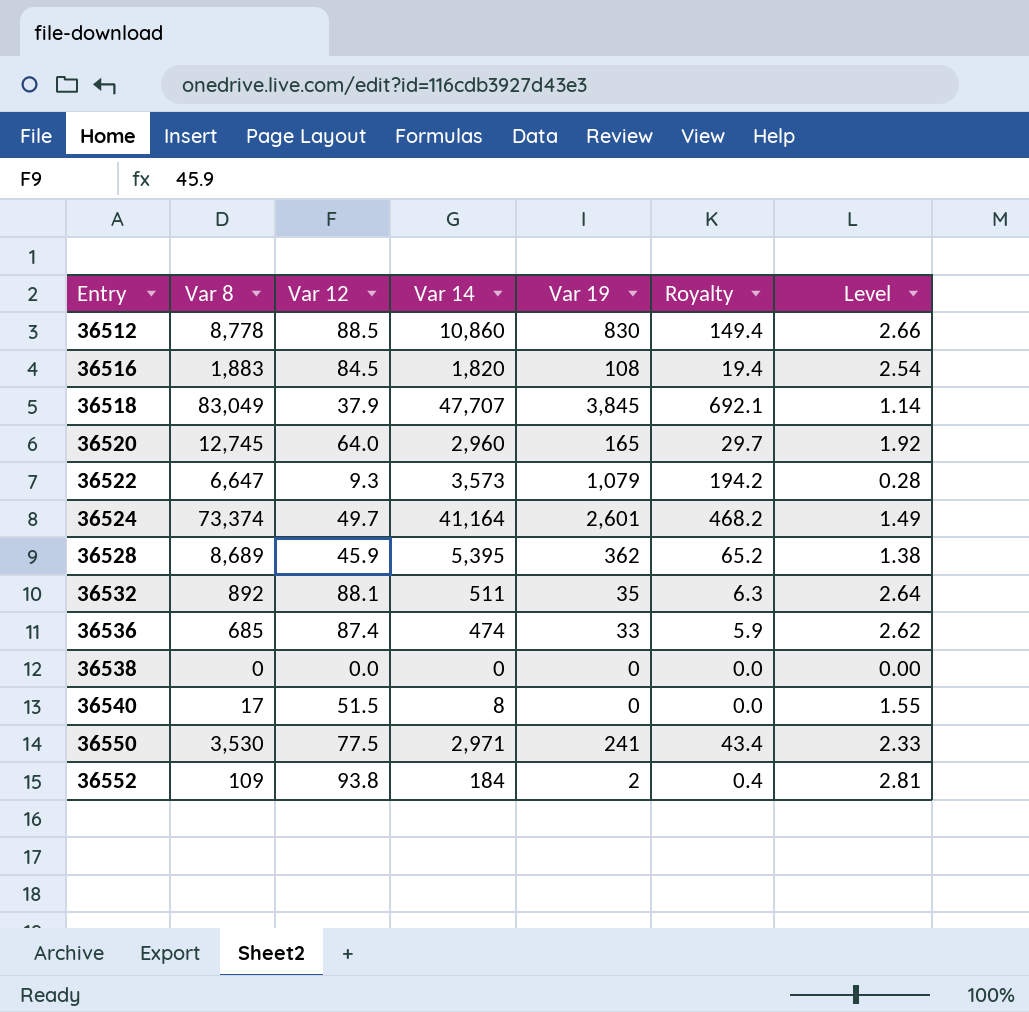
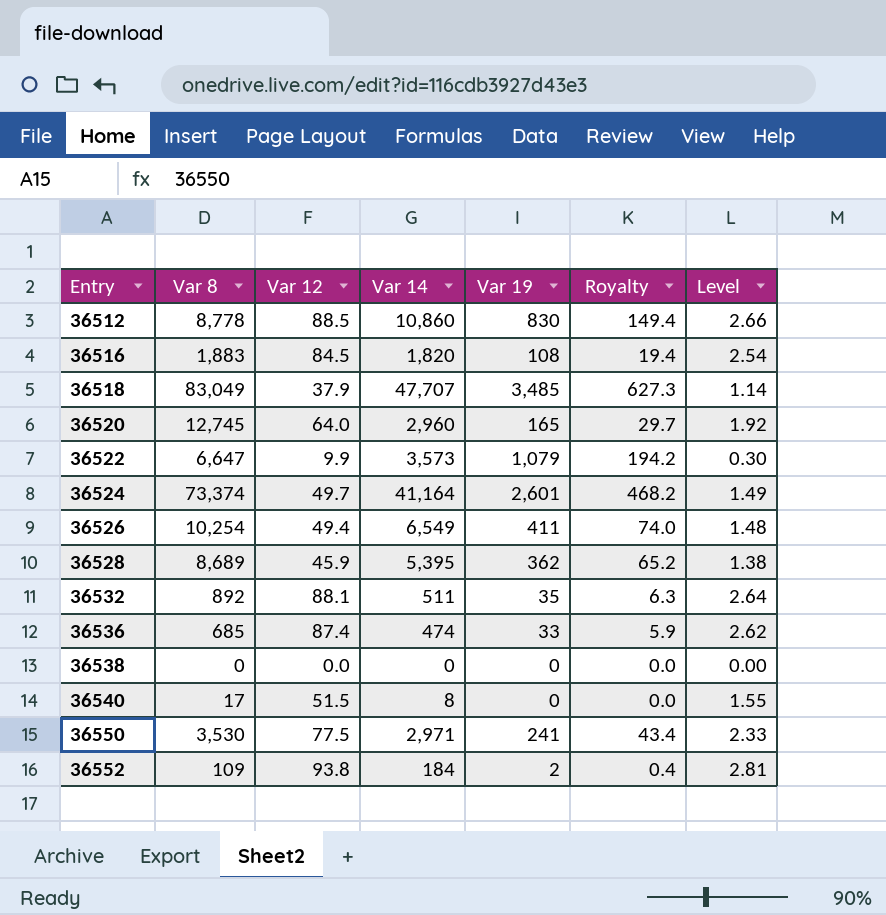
36518 | Var 19: 3,845 -> 3,485
36518 | Royalty: 692.1 -> 627.3
36522 | Var 12: 9.3 -> 9.9
36522 | Level: 0.28 -> 0.30
row 36526: none -> 10,254 | 49.4 | 6,549 | 411 | 74.0 | 1.48

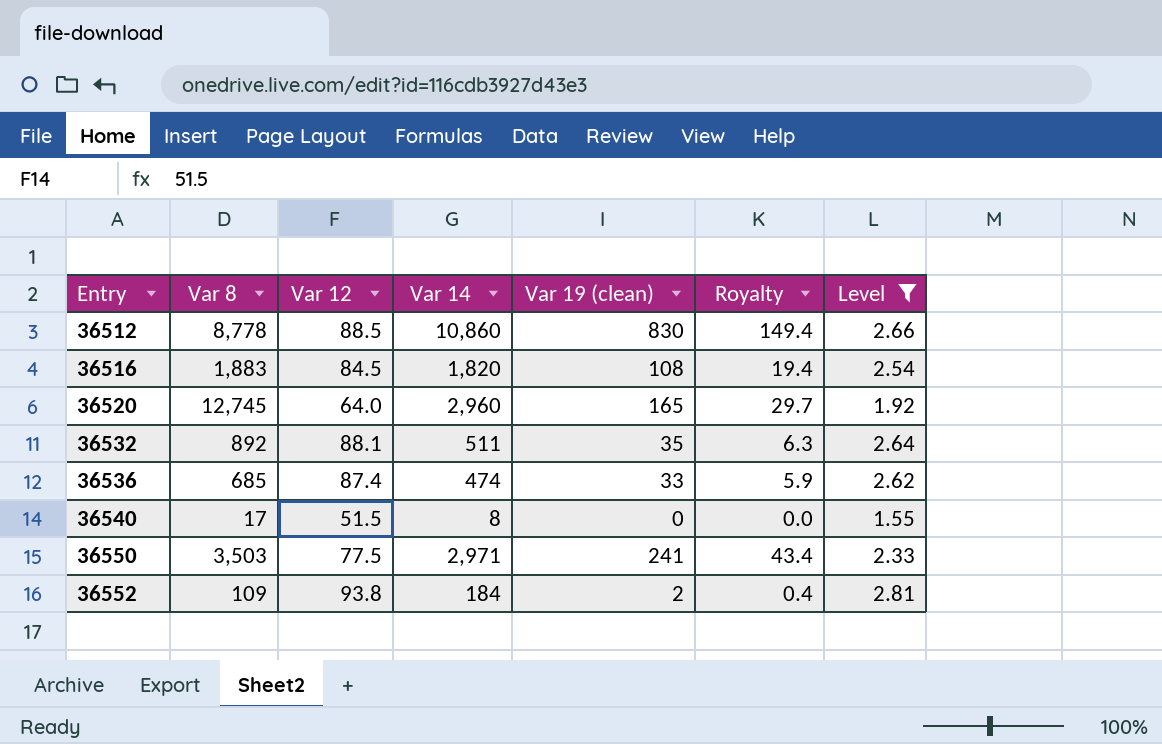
filter: none -> Level >= 1.55
column name: Var 19 -> Var 19 (clean)
36550 | Var 8: 3,530 -> 3,503

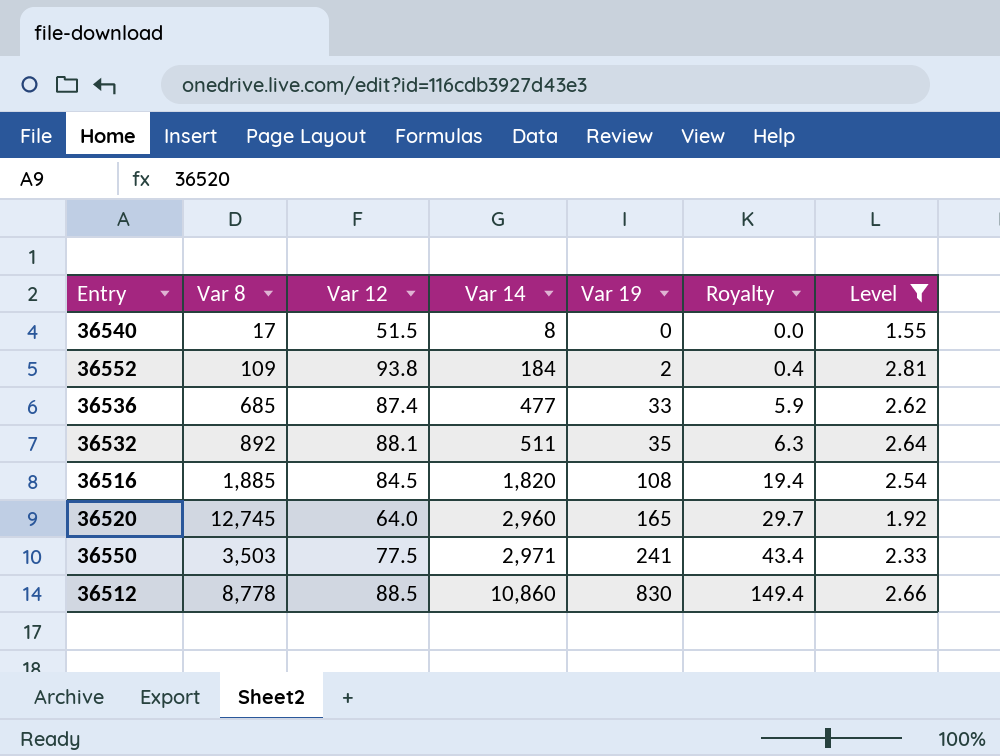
row order: Entry ascending -> Var 14 ascending
column name: Var 19 (clean) -> Var 19
36536 | Var 14: 474 -> 477
36516 | Var 8: 1,883 -> 1,885

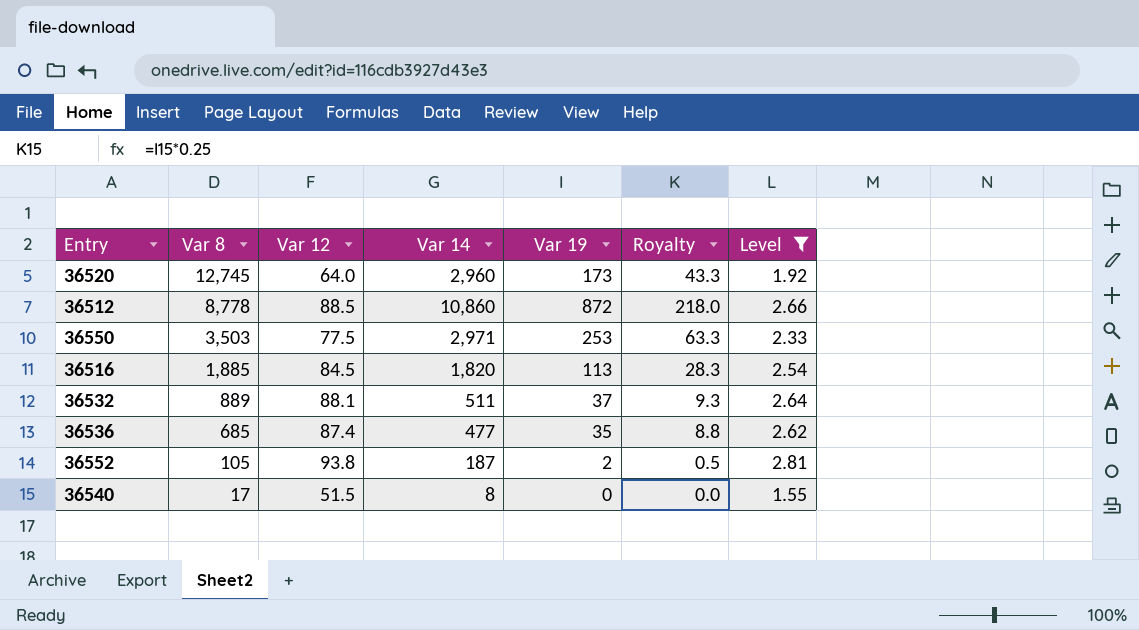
row order: Var 14 ascending -> Var 8 descending
column Royalty | formula: [Var 19] * 0.18 -> [Var 19] * 0.25
36520 | Var 19: 165 -> 173
36512 | Var 19: 830 -> 872
36550 | Var 19: 241 -> 253
36516 | Var 19: 108 -> 113
36532 | Var 8: 892 -> 889
36532 | Var 19: 35 -> 37
36536 | Var 19: 33 -> 35
36552 | Var 8: 109 -> 105
36552 | Var 14: 184 -> 187

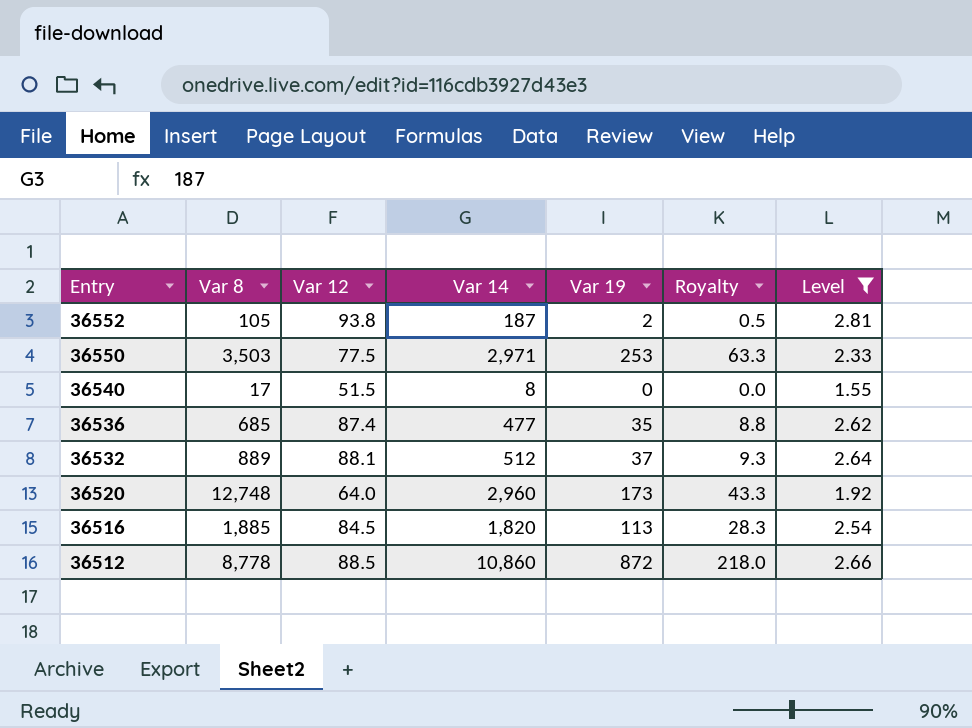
row order: Var 8 descending -> Entry descending
36532 | Var 14: 511 -> 512
36520 | Var 8: 12,745 -> 12,748

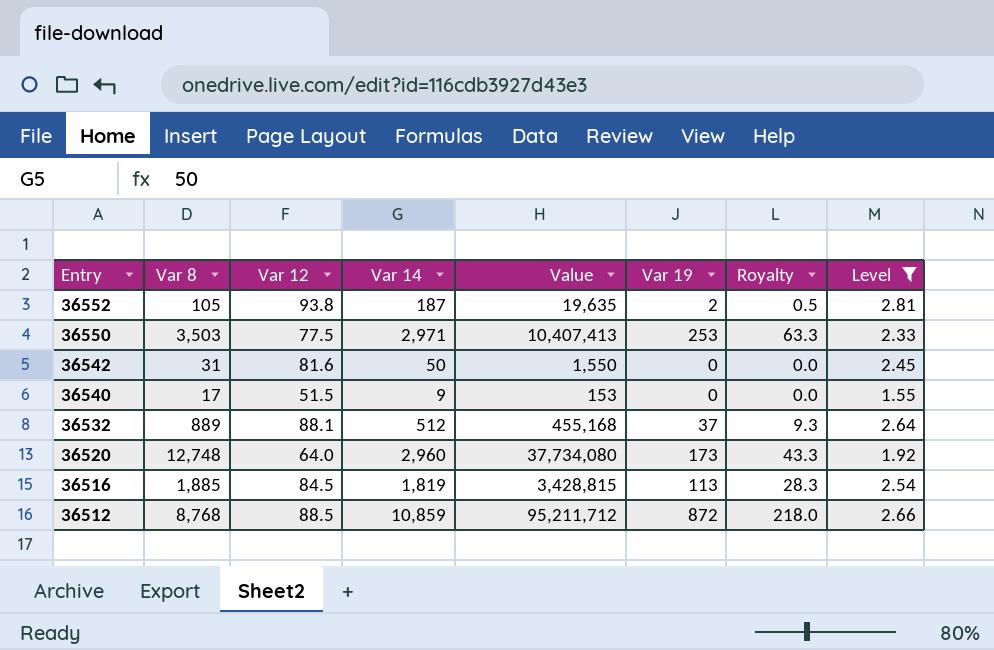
column Value | formula: none -> [Var 8] * [Var 14]
row 36536: 685 | 87.4 | 477 | 35 | 8.8 | 2.62 -> none
row 36542: none -> 31 | 81.6 | 50 | 1,550 | 0 | 0.0 | 2.45
36540 | Var 14: 8 -> 9
36516 | Var 14: 1,820 -> 1,819
36512 | Var 8: 8,778 -> 8,768
36512 | Var 14: 10,860 -> 10,859

